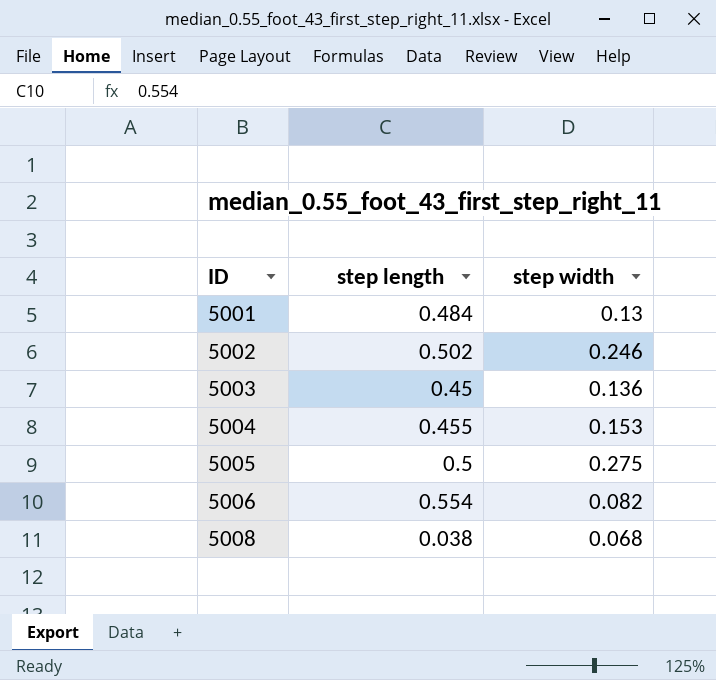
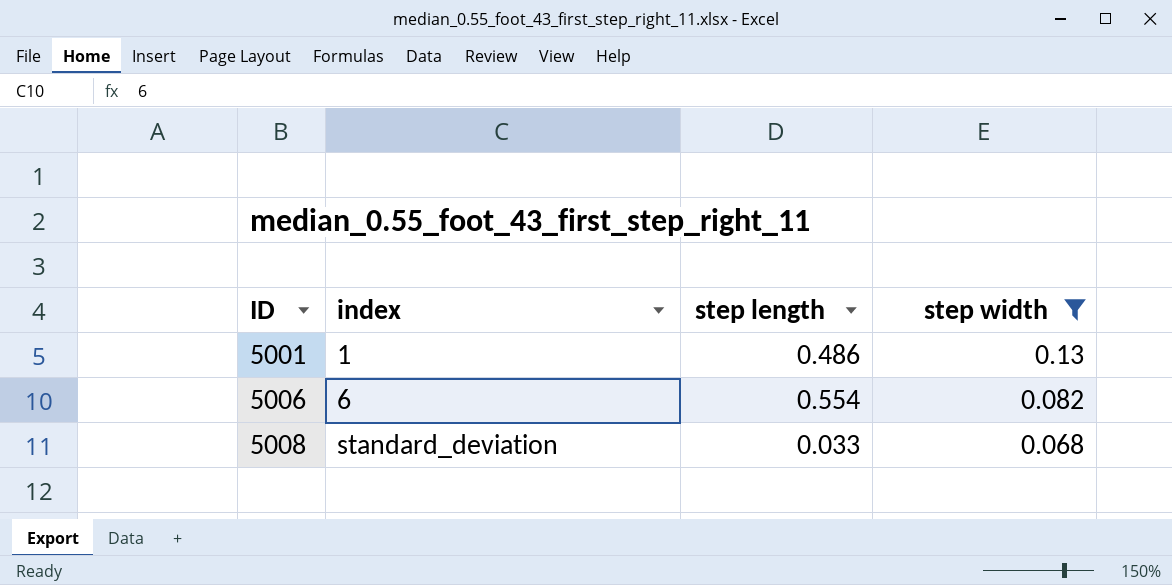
filter: none -> step width <= 0.13
column index | position: none -> 2
5001 | step length: 0.484 -> 0.486
5008 | step length: 0.038 -> 0.033

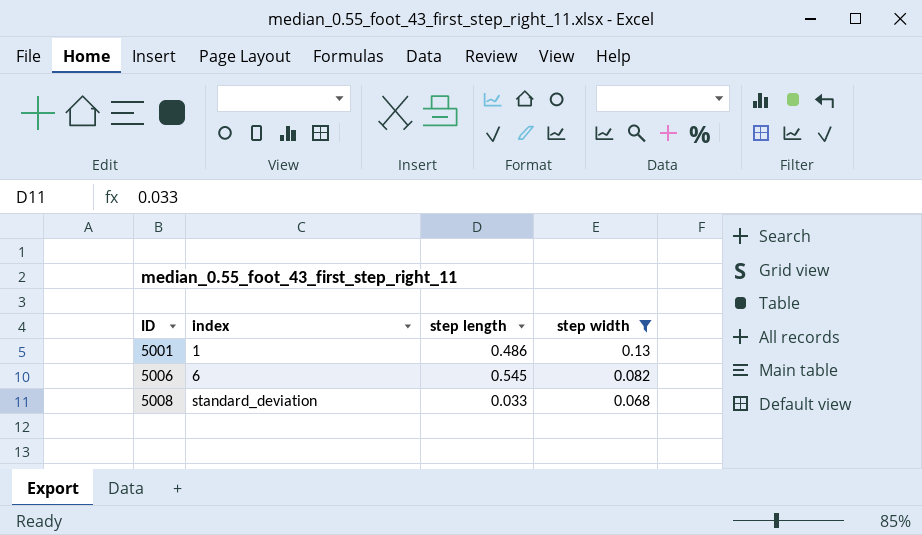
5006 | step length: 0.554 -> 0.545

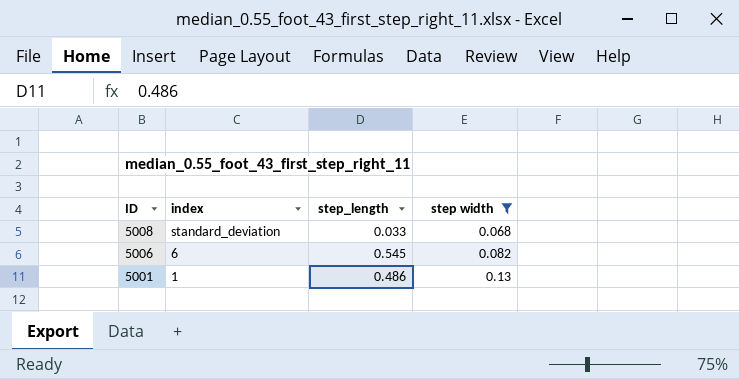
row order: ID ascending -> ID descending
column name: step length -> step_length

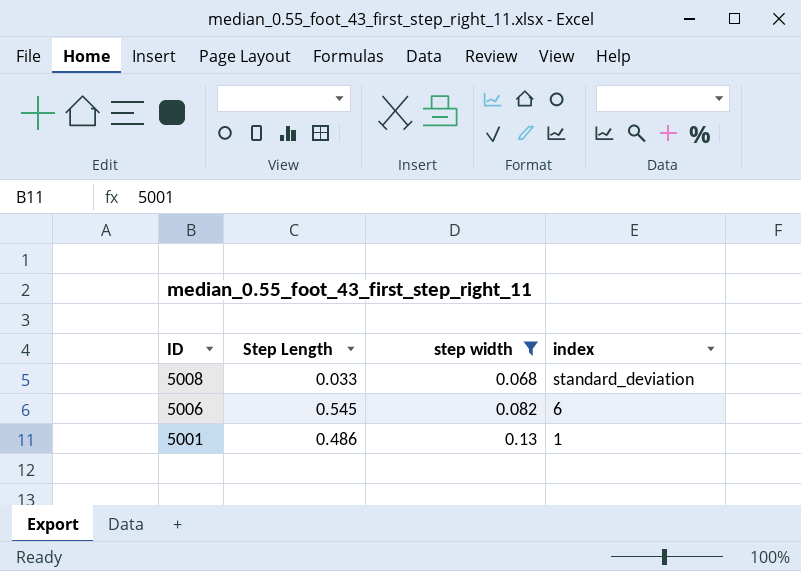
column name: step_length -> Step Length
column index | position: 2 -> 4

